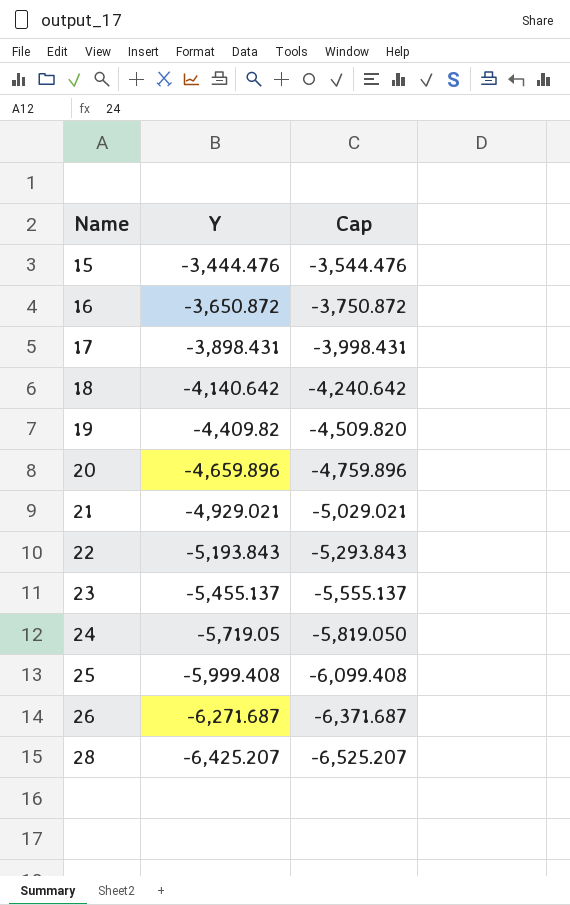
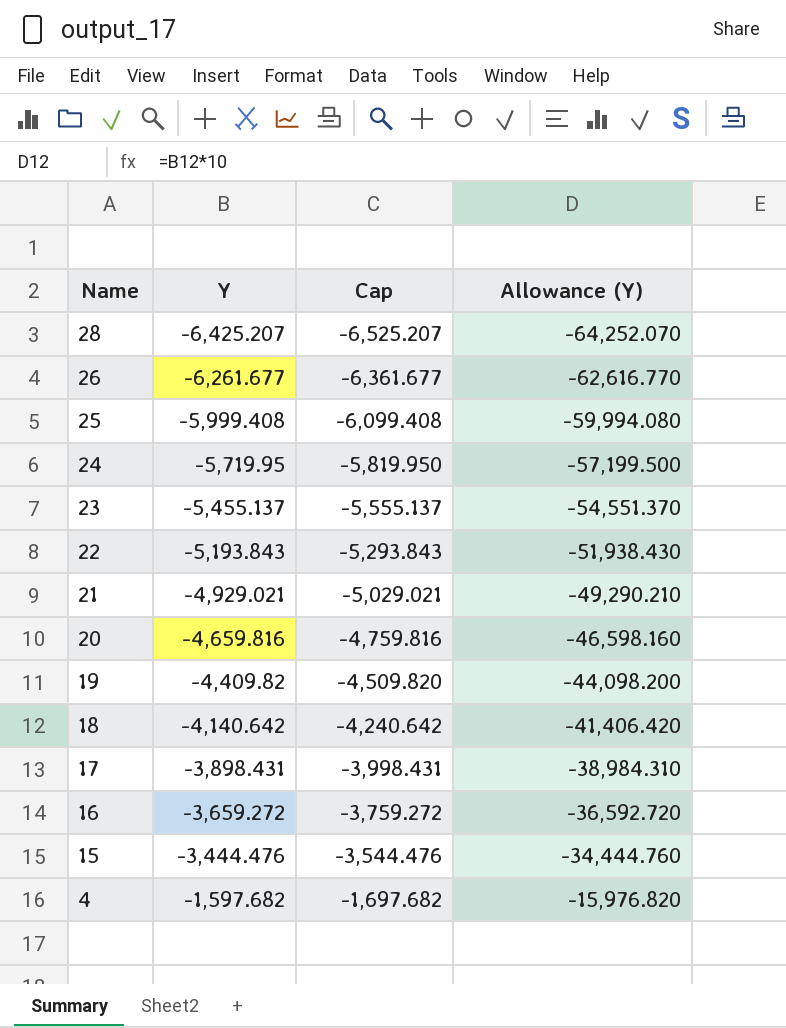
row order: Name ascending -> Name descending
column Allowance (Y) | formula: none -> [Y] * 10
26 | Y: -6,271.687 -> -6,261.677
26 | Cap: -6,371.687 -> -6,361.677
24 | Y: -5,719.05 -> -5,719.95
24 | Cap: -5,819.050 -> -5,819.950
20 | Y: -4,659.896 -> -4,659.816
20 | Cap: -4,759.896 -> -4,759.816
16 | Y: -3,650.872 -> -3,659.272
16 | Cap: -3,750.872 -> -3,759.272
row 4: none -> -1,597.682 | -1,697.682 | -15,976.820

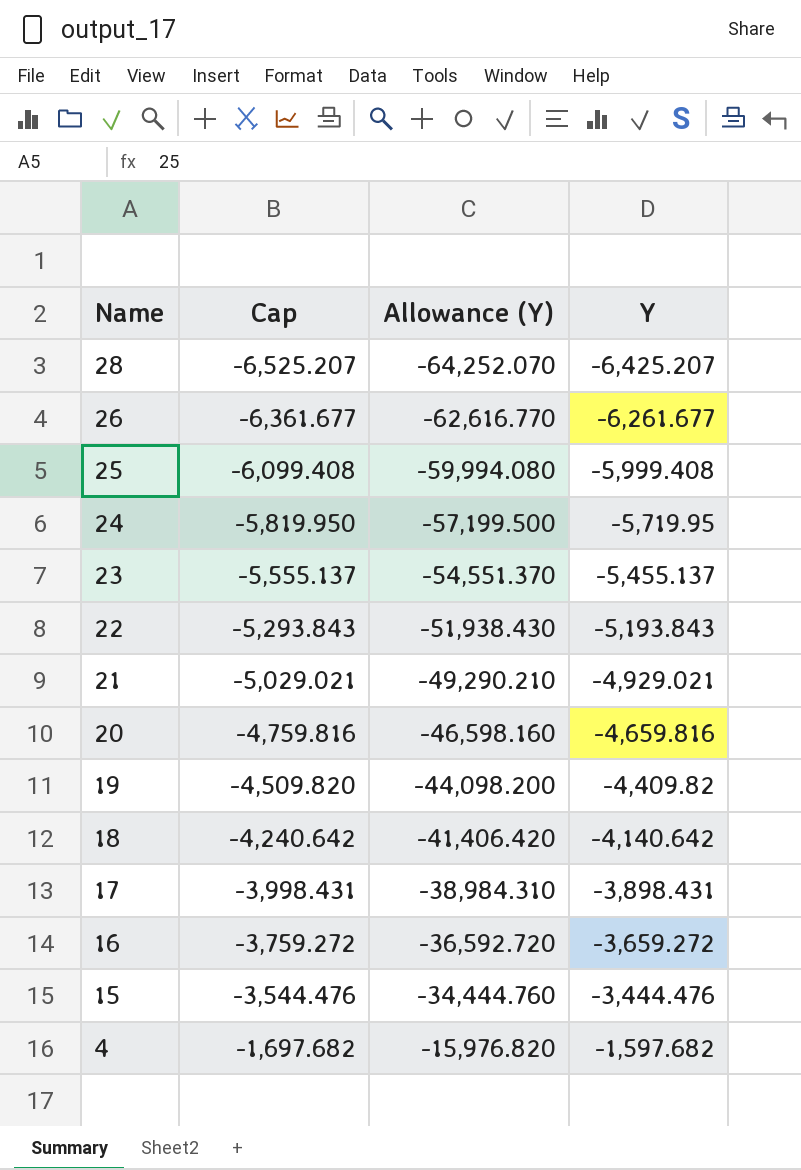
column Y | position: 2 -> 4

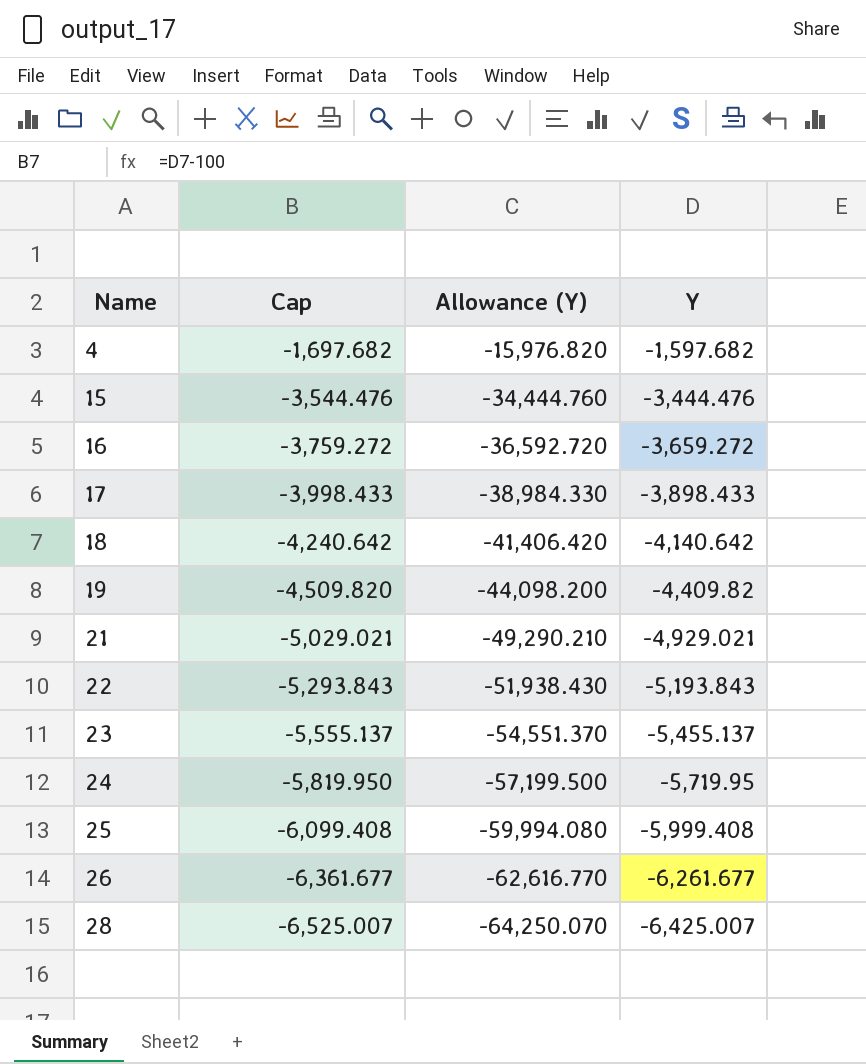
row order: Name descending -> Name ascending
row 20: -4,759.816 | -46,598.160 | -4,659.816 -> none
17 | Cap: -3,998.431 -> -3,998.433
17 | Allowance (Y): -38,984.310 -> -38,984.330
17 | Y: -3,898.431 -> -3,898.433
28 | Cap: -6,525.207 -> -6,525.007
28 | Allowance (Y): -64,252.070 -> -64,250.070
28 | Y: -6,425.207 -> -6,425.007

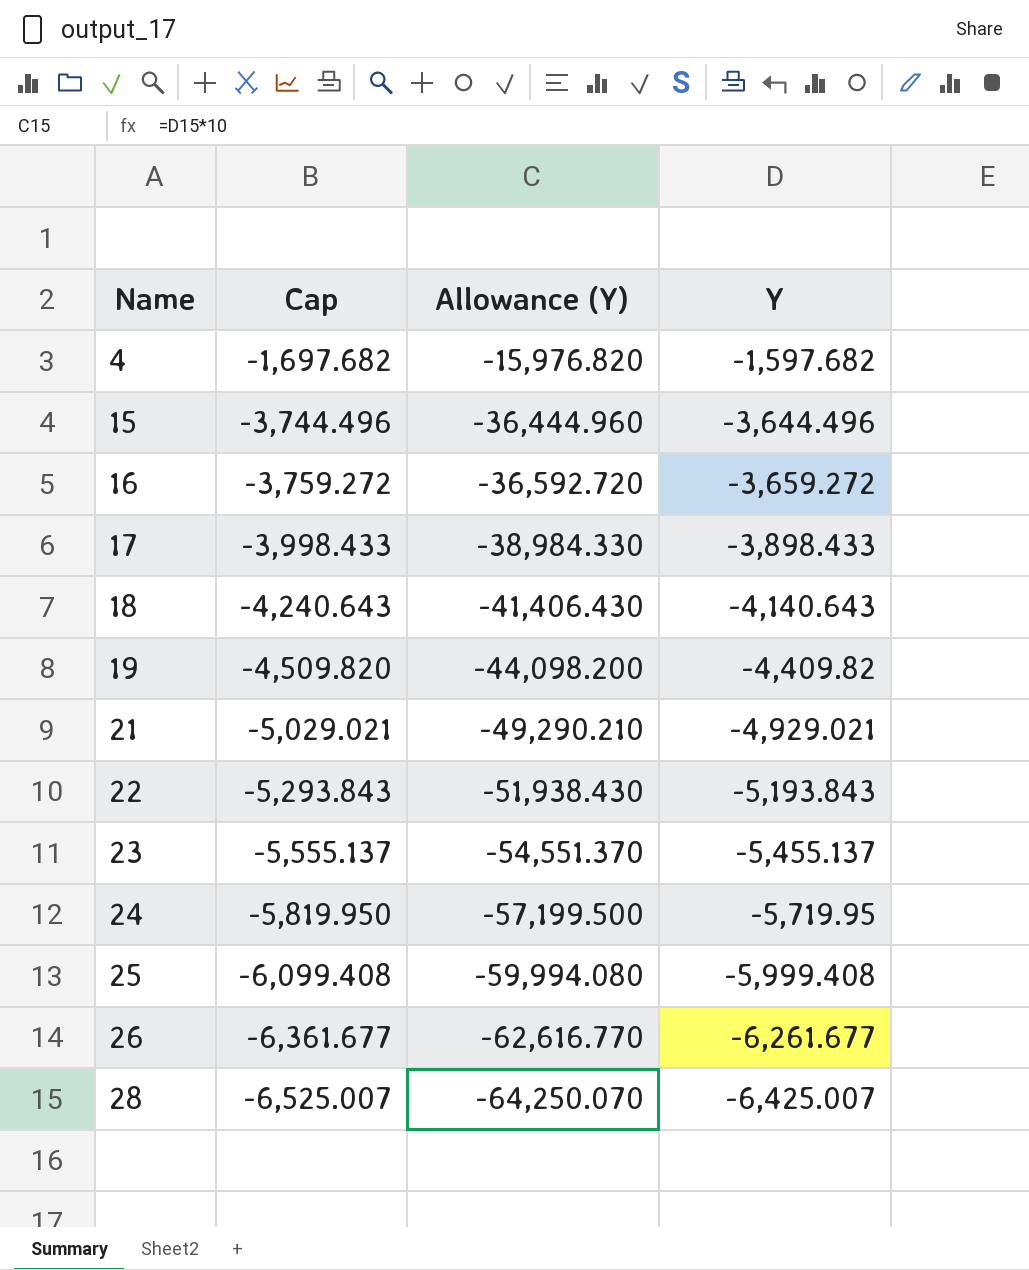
15 | Cap: -3,544.476 -> -3,744.496
15 | Allowance (Y): -34,444.760 -> -36,444.960
15 | Y: -3,444.476 -> -3,644.496
18 | Cap: -4,240.642 -> -4,240.643
18 | Allowance (Y): -41,406.420 -> -41,406.430
18 | Y: -4,140.642 -> -4,140.643

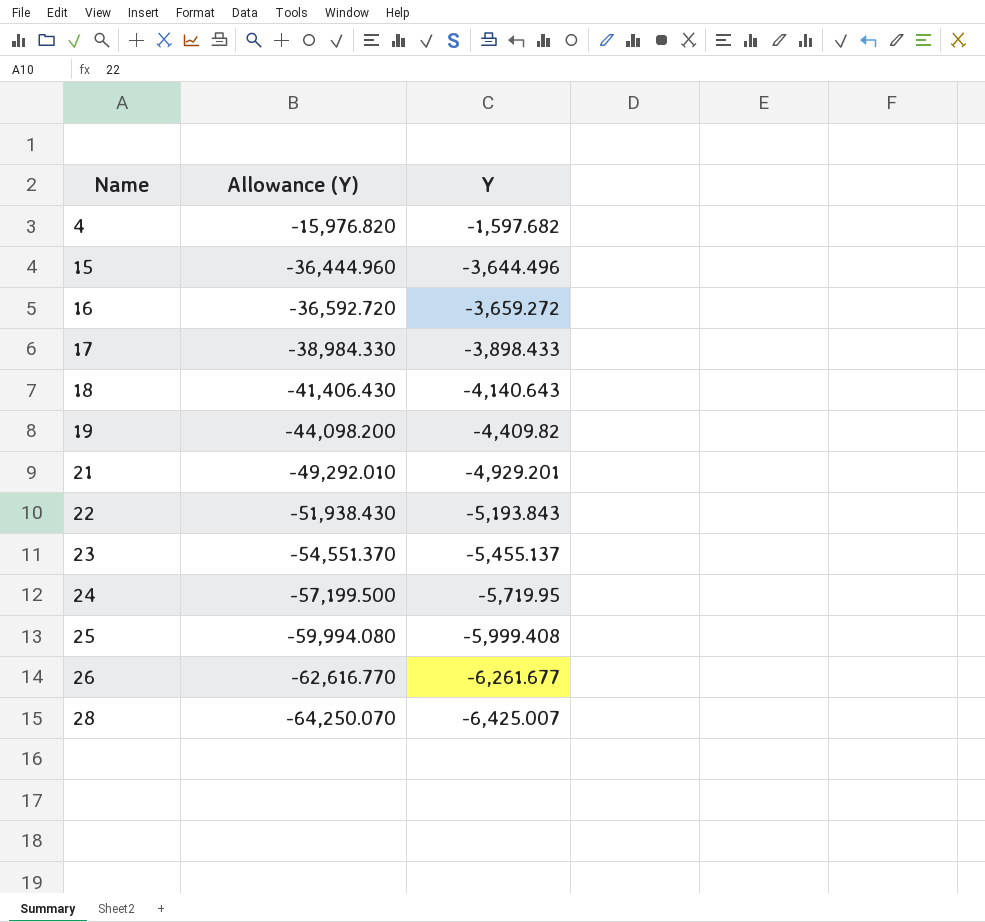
column Cap | formula: [Y] - 100 -> none
21 | Allowance (Y): -49,290.210 -> -49,292.010
21 | Y: -4,929.021 -> -4,929.201

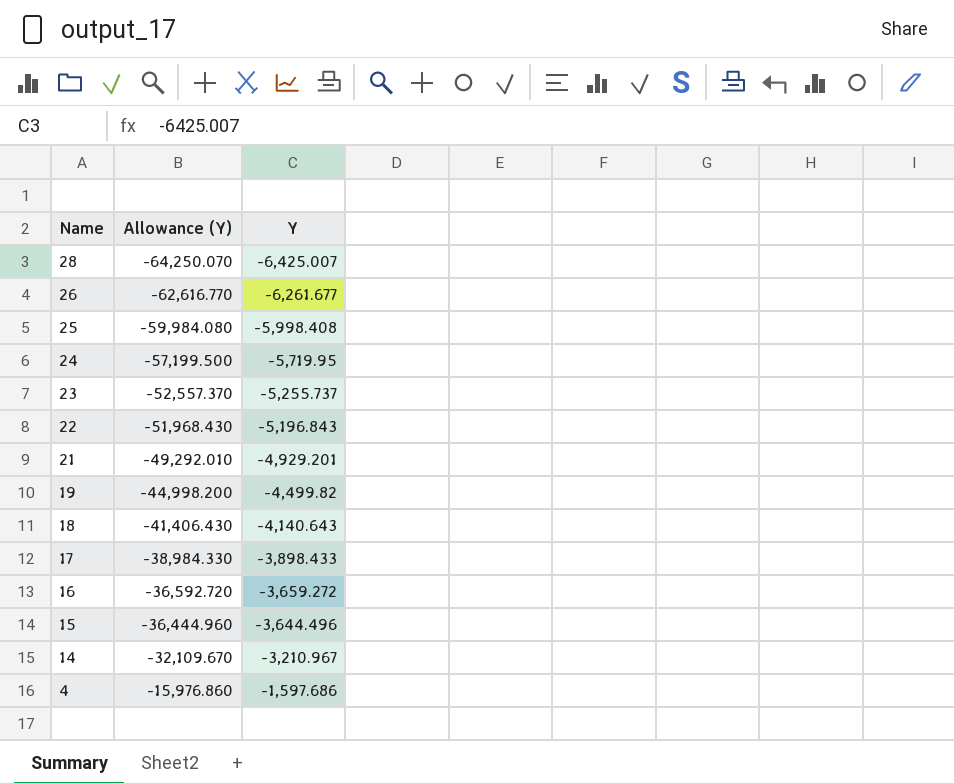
row order: Name ascending -> Name descending
25 | Allowance (Y): -59,994.080 -> -59,984.080
25 | Y: -5,999.408 -> -5,998.408
23 | Allowance (Y): -54,551.370 -> -52,557.370
23 | Y: -5,455.137 -> -5,255.737
22 | Allowance (Y): -51,938.430 -> -51,968.430
22 | Y: -5,193.843 -> -5,196.843
19 | Allowance (Y): -44,098.200 -> -44,998.200
19 | Y: -4,409.82 -> -4,499.82
row 14: none -> -32,109.670 | -3,210.967
4 | Allowance (Y): -15,976.820 -> -15,976.860
4 | Y: -1,597.682 -> -1,597.686

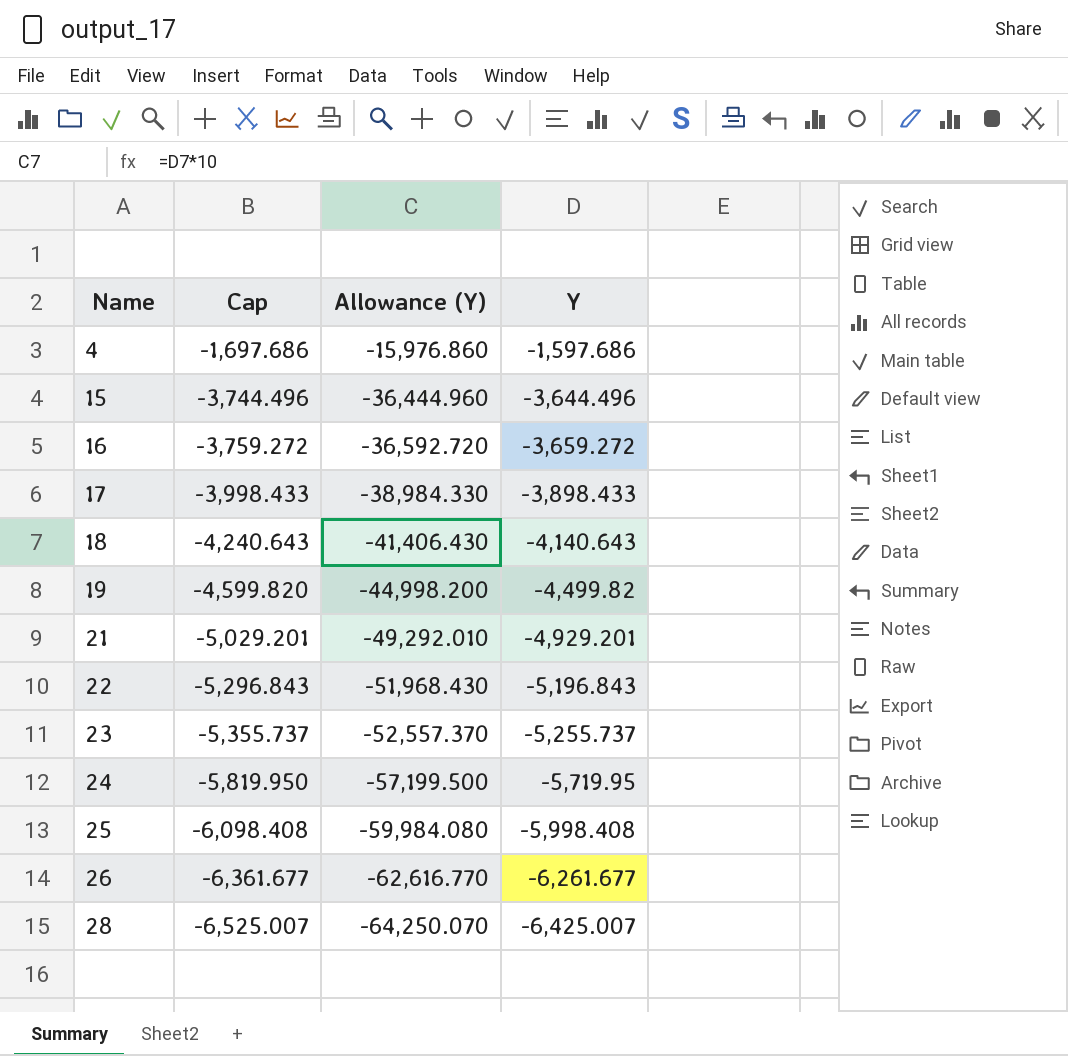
row order: Name descending -> Name ascending
column Cap | formula: none -> [Y] - 100
row 14: -32,109.670 | -3,210.967 -> none

